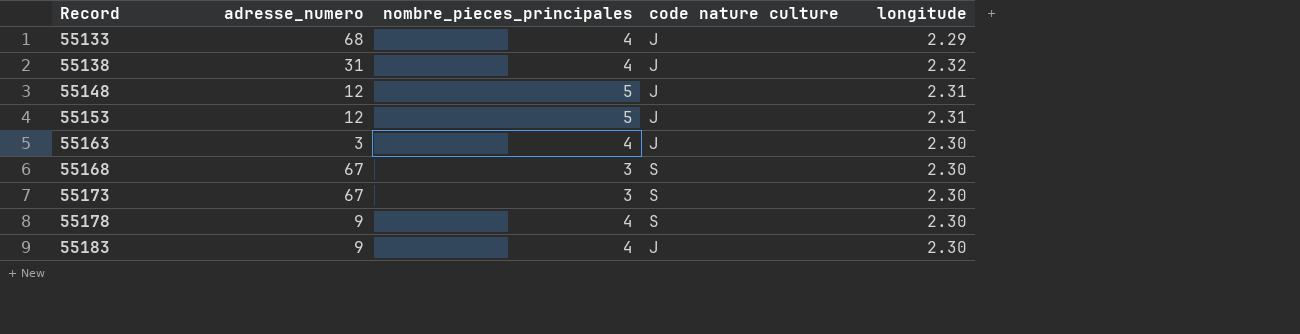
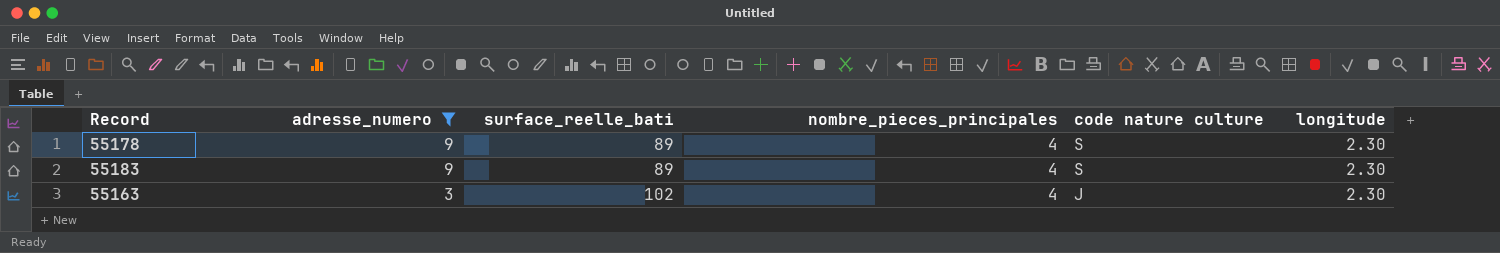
filter: none -> adresse_numero <= 9
row order: Record ascending -> adresse_numero descending
column surface_reelle_bati | position: none -> 3
55183 | code nature culture: J -> S

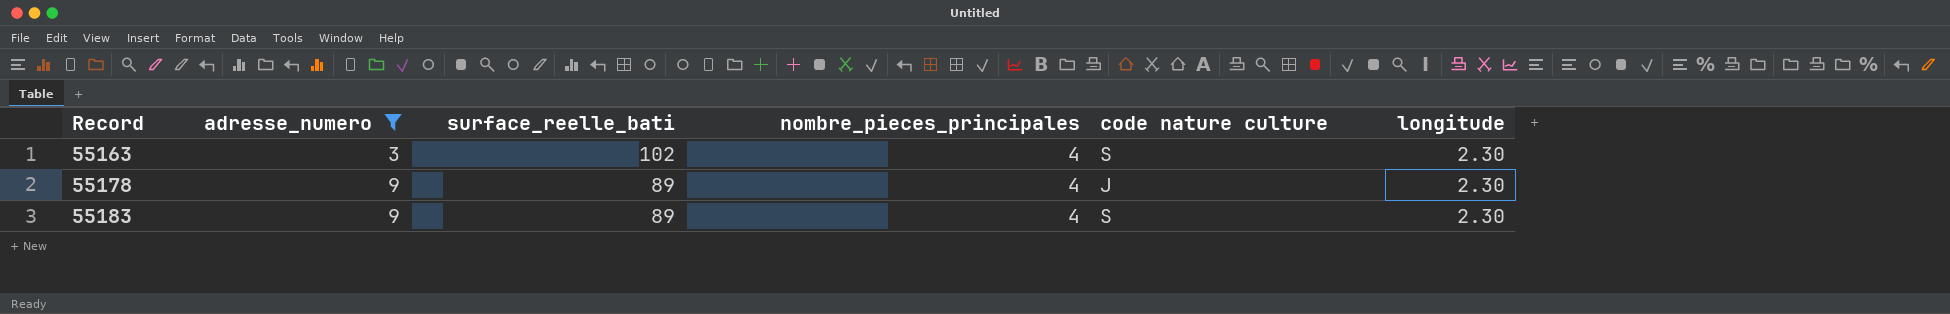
row order: adresse_numero descending -> Record ascending
55163 | code nature culture: J -> S
55178 | code nature culture: S -> J

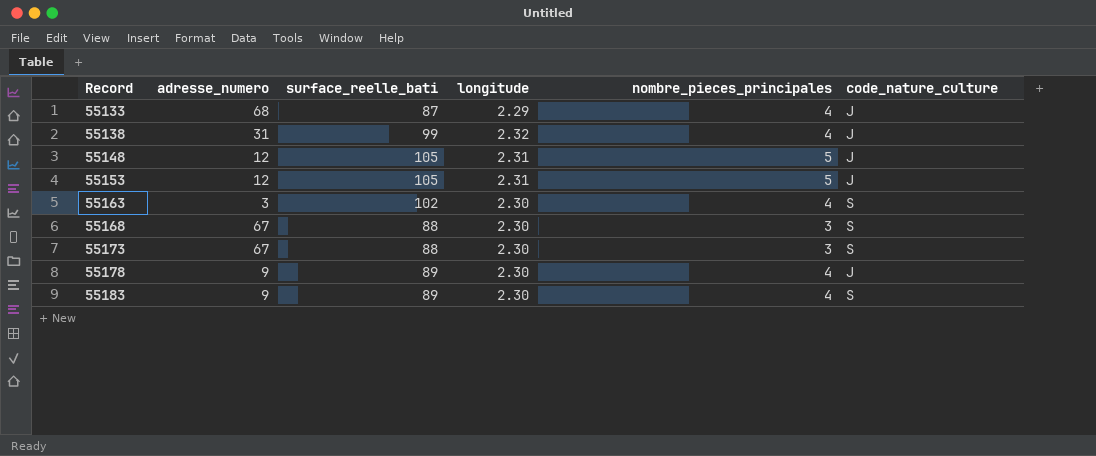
filter: adresse_numero <= 9 -> none
column longitude | position: 6 -> 4
column name: code nature culture -> code_nature_culture

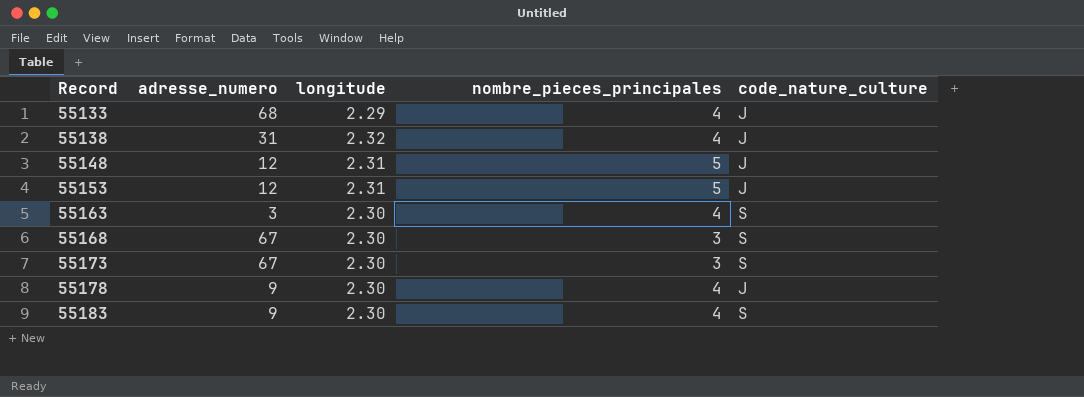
column surface_reelle_bati | position: 3 -> none

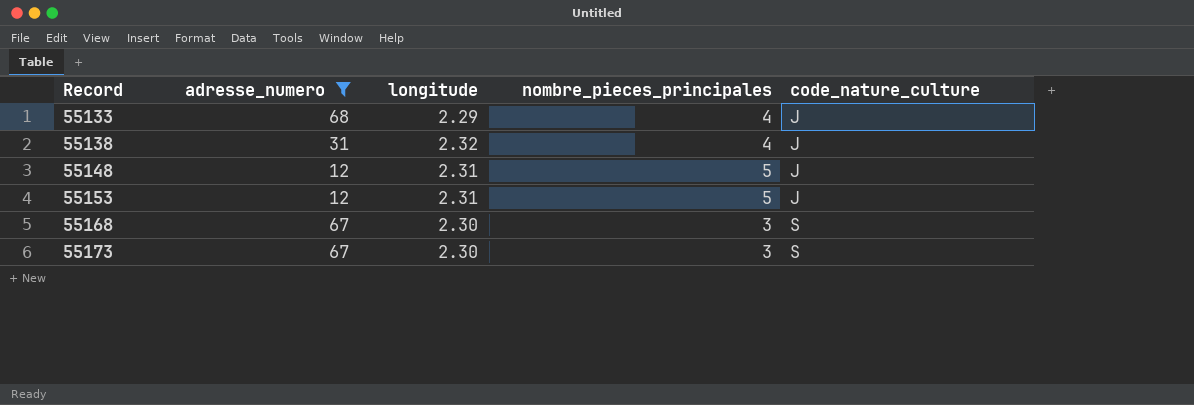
filter: none -> adresse_numero >= 12

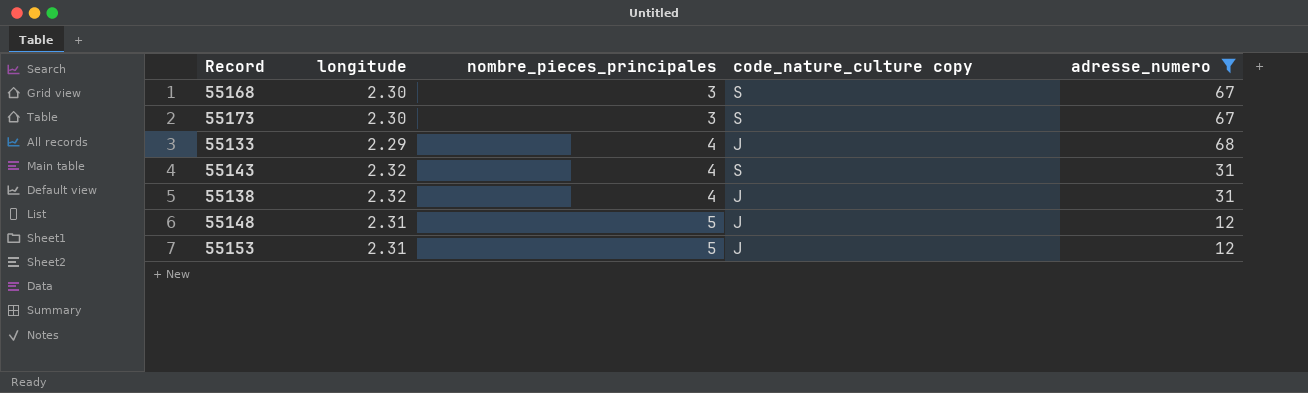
row order: Record ascending -> nombre_pieces_principales ascending
column name: code_nature_culture -> code_nature_culture copy
column adresse_numero | position: 2 -> 5
row 55143: none -> 2.32 | 4 | S | 31

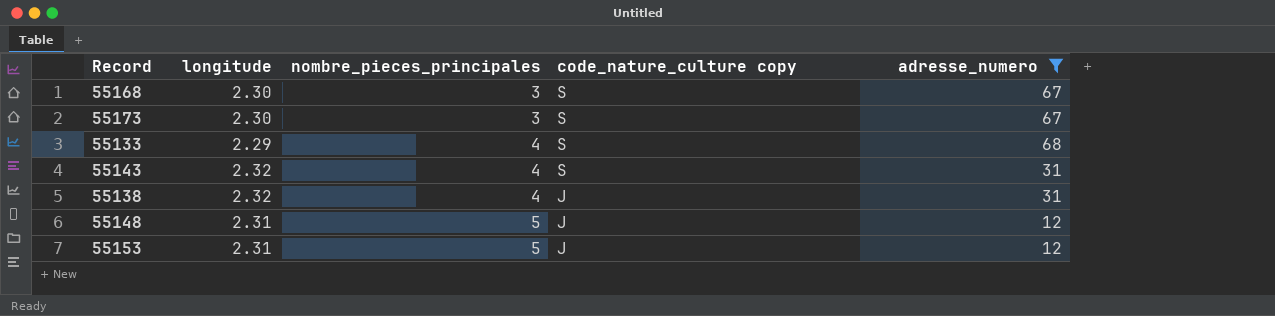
55133 | code_nature_culture copy: J -> S

